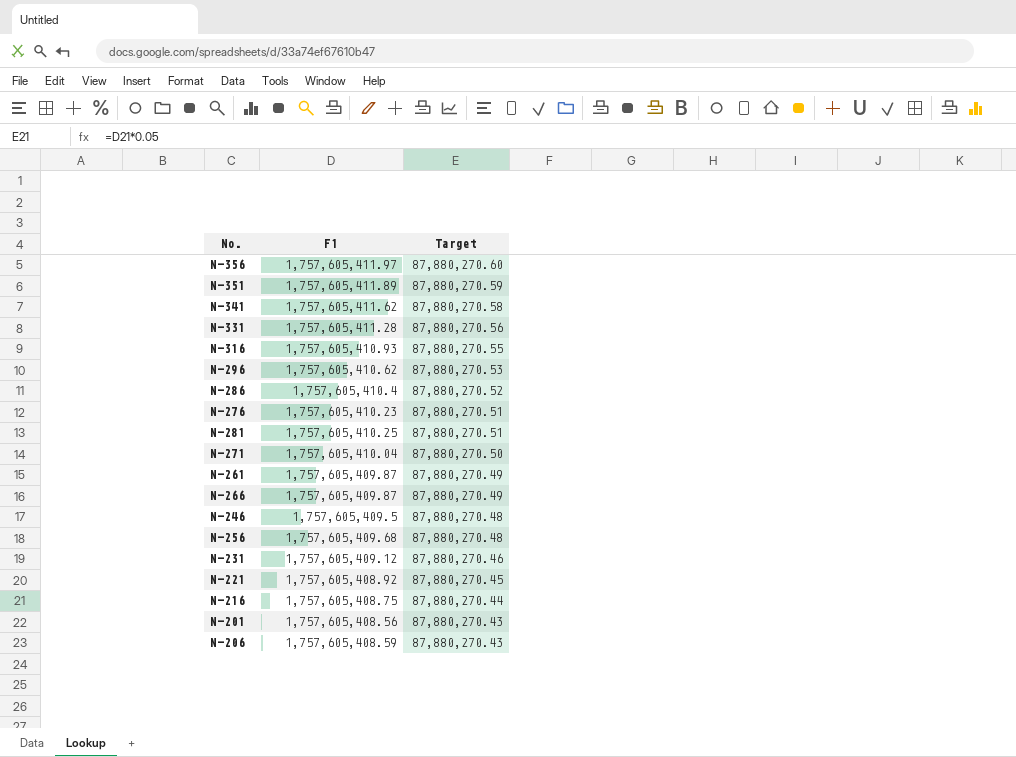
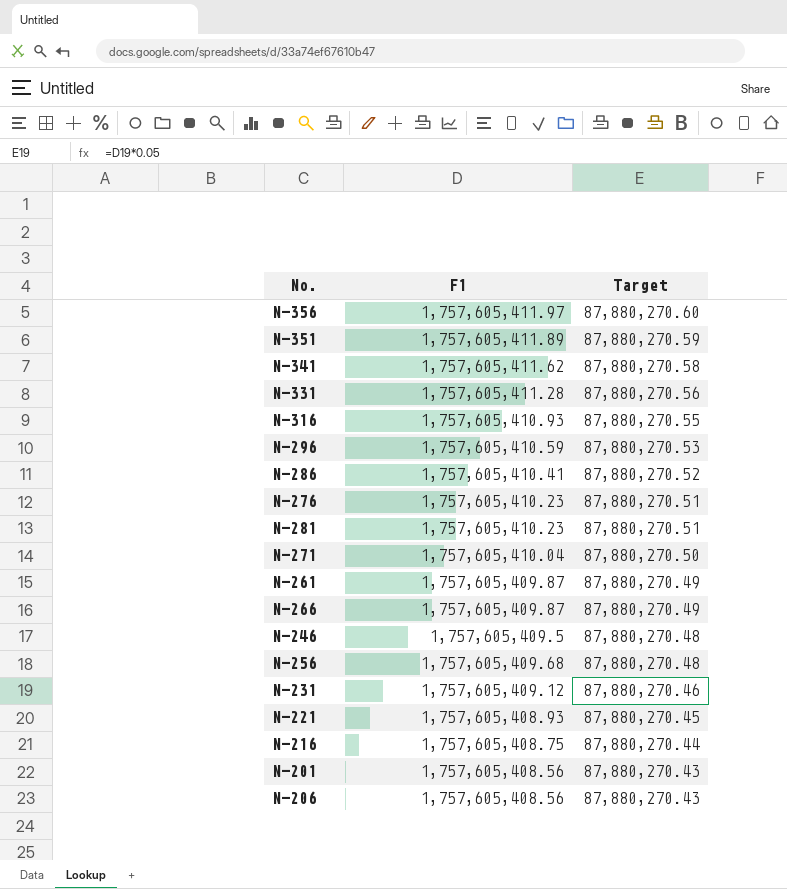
N-296 | F1: 1,757,605,410.62 -> 1,757,605,410.59
N-286 | F1: 1,757,605,410.4 -> 1,757,605,410.41
N-281 | F1: 1,757,605,410.25 -> 1,757,605,410.23
N-221 | F1: 1,757,605,408.92 -> 1,757,605,408.93
N-206 | F1: 1,757,605,408.59 -> 1,757,605,408.56

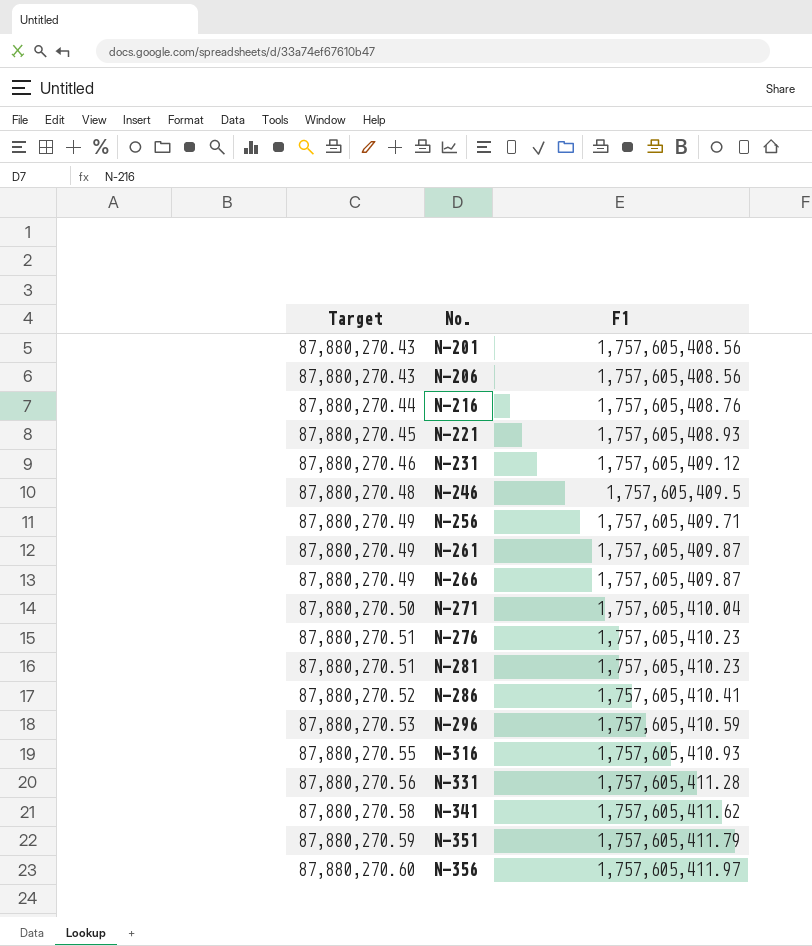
row order: Target descending -> Target ascending
column Target | position: 3 -> 1
N-216 | F1: 1,757,605,408.75 -> 1,757,605,408.76
N-256 | Target: 87,880,270.48 -> 87,880,270.49
N-256 | F1: 1,757,605,409.68 -> 1,757,605,409.71
N-351 | F1: 1,757,605,411.89 -> 1,757,605,411.79

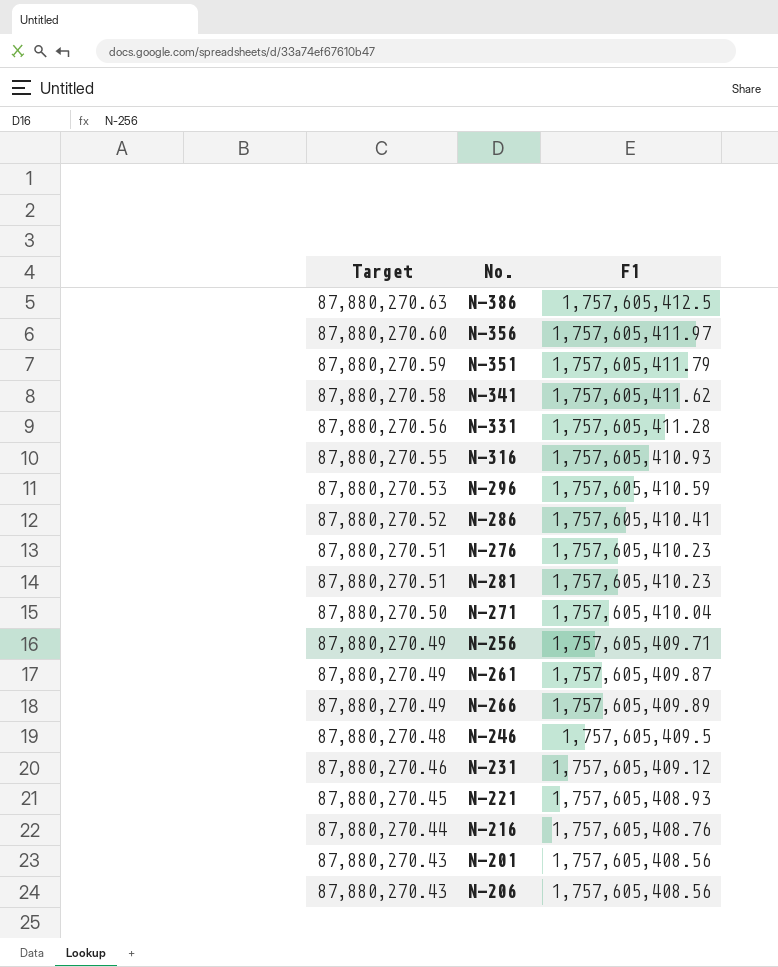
row order: Target ascending -> Target descending
row N-386: none -> 87,880,270.63 | 1,757,605,412.5
N-266 | F1: 1,757,605,409.87 -> 1,757,605,409.89

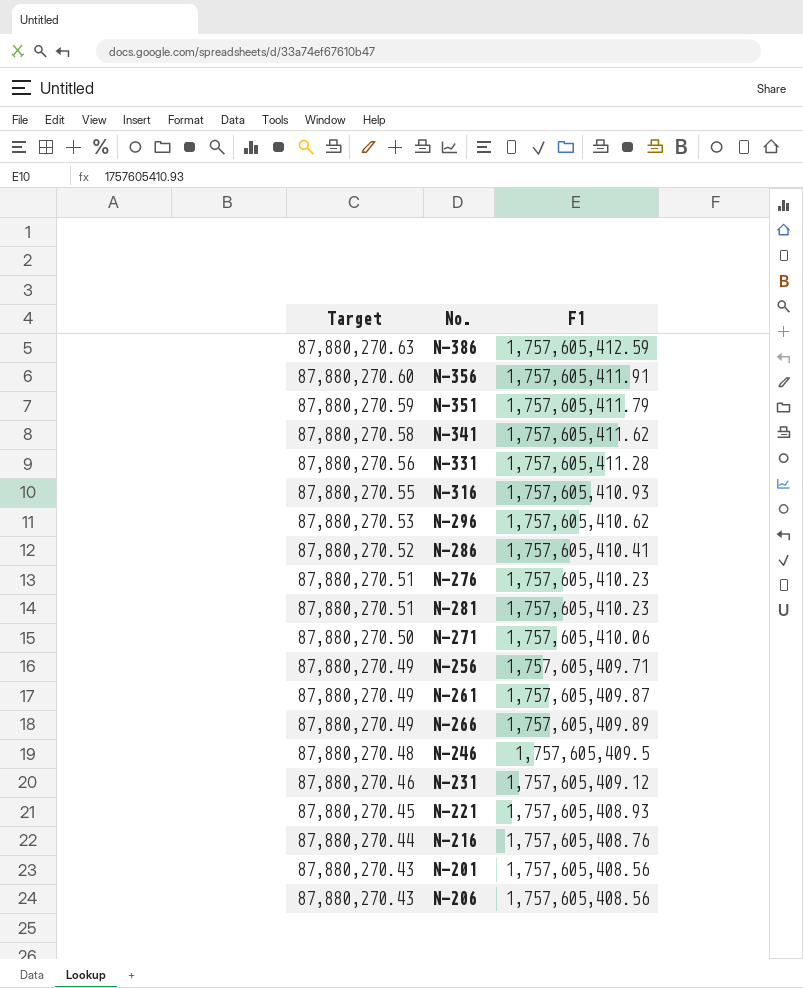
N-386 | F1: 1,757,605,412.5 -> 1,757,605,412.59
N-356 | F1: 1,757,605,411.97 -> 1,757,605,411.91
N-296 | F1: 1,757,605,410.59 -> 1,757,605,410.62
N-271 | F1: 1,757,605,410.04 -> 1,757,605,410.06

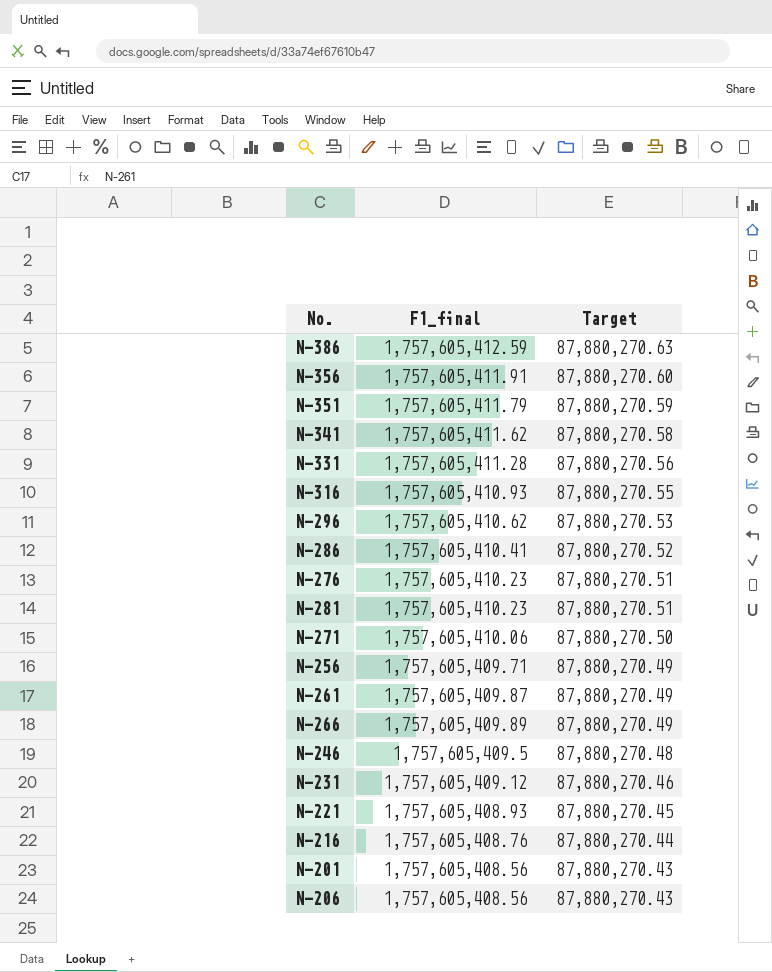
column name: F1 -> F1_final
column Target | position: 1 -> 3

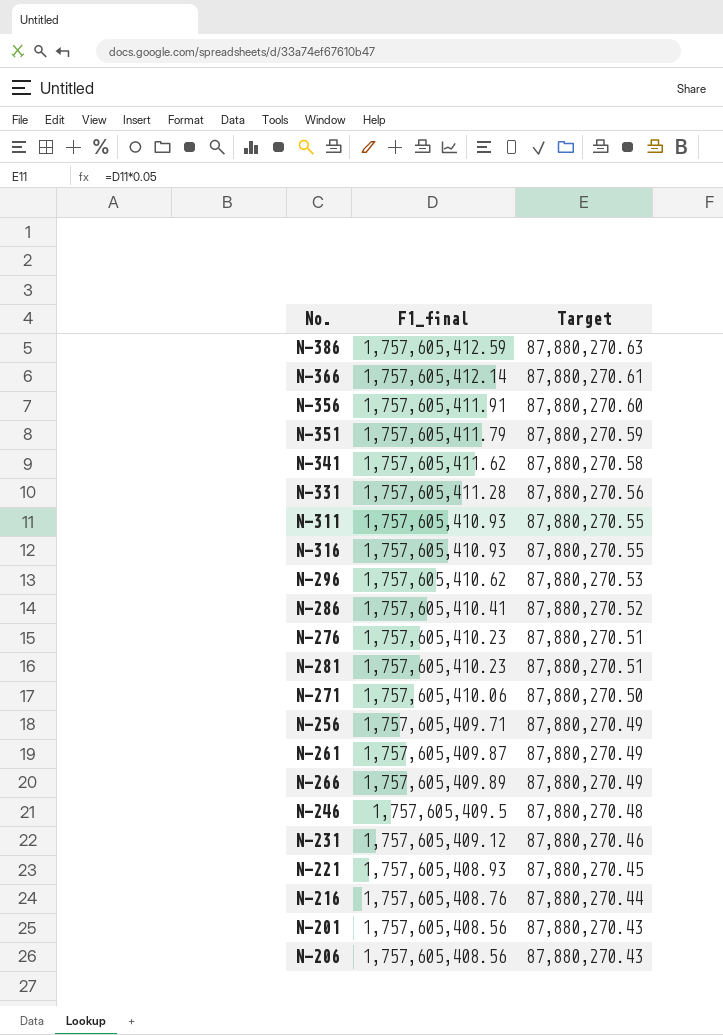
row N-366: none -> 1,757,605,412.14 | 87,880,270.61
row N-311: none -> 1,757,605,410.93 | 87,880,270.55

